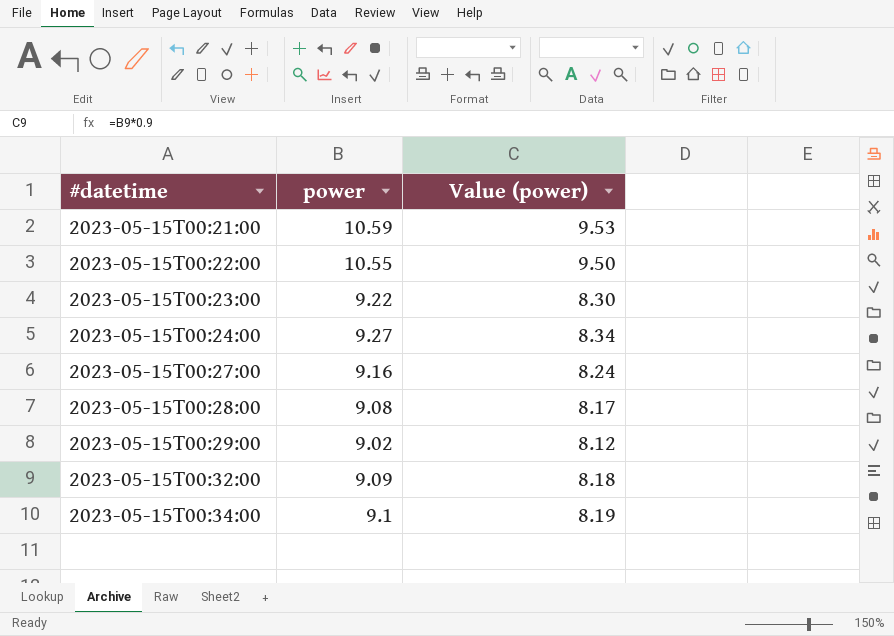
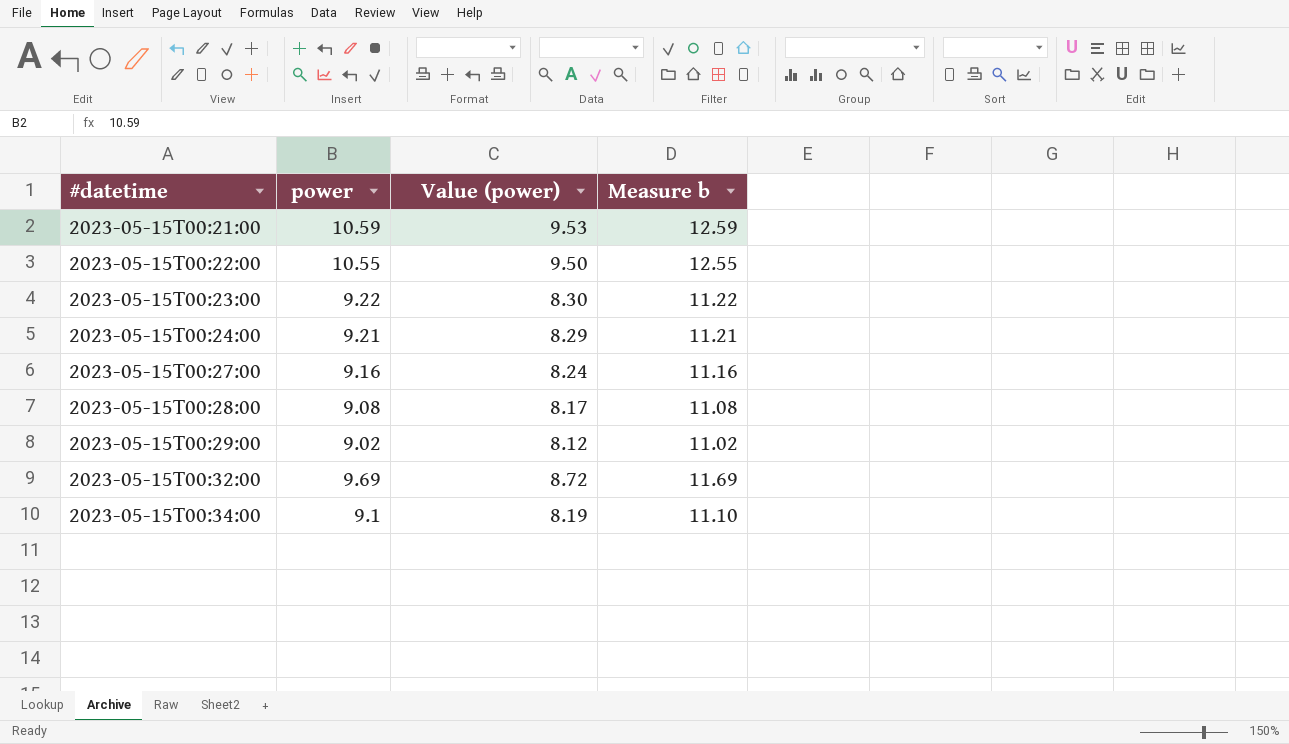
column Measure b | formula: none -> [power] + 2
2023-05-15T00:24:00 | power: 9.27 -> 9.21
2023-05-15T00:24:00 | Value (power): 8.34 -> 8.29
2023-05-15T00:32:00 | power: 9.09 -> 9.69
2023-05-15T00:32:00 | Value (power): 8.18 -> 8.72

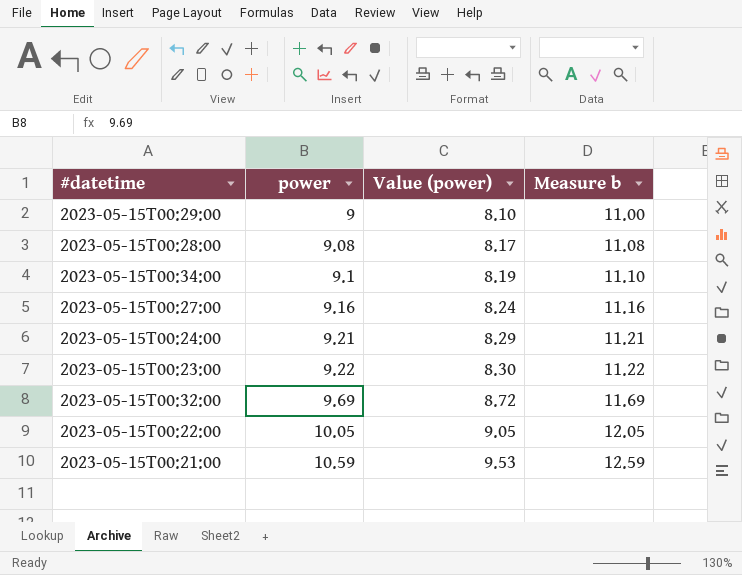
row order: #datetime ascending -> power ascending
2023-05-15T00:29:00 | power: 9.02 -> 9
2023-05-15T00:29:00 | Value (power): 8.12 -> 8.10
2023-05-15T00:29:00 | Measure b: 11.02 -> 11.00
2023-05-15T00:22:00 | power: 10.55 -> 10.05
2023-05-15T00:22:00 | Value (power): 9.50 -> 9.05
2023-05-15T00:22:00 | Measure b: 12.55 -> 12.05

